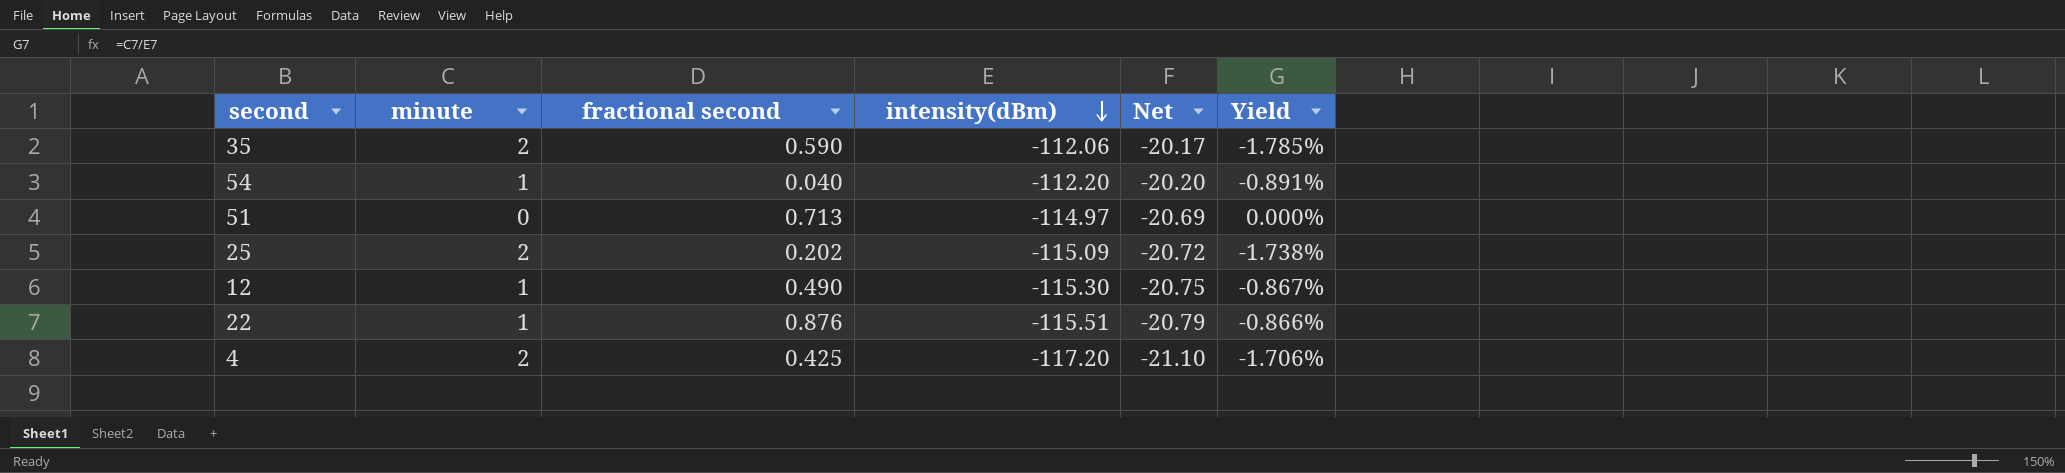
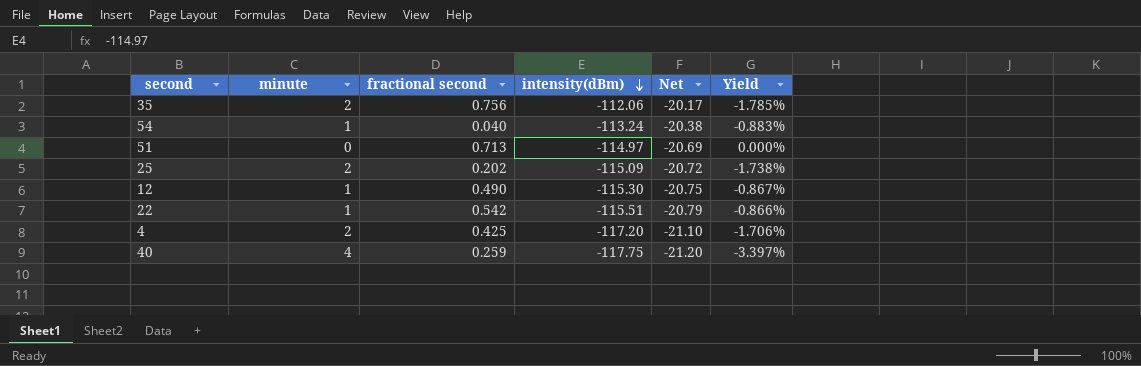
35 | fractional second: 0.590 -> 0.756
54 | intensity(dBm): -112.20 -> -113.24
54 | Net: -20.20 -> -20.38
54 | Yield: -0.891% -> -0.883%
22 | fractional second: 0.876 -> 0.542
row 40: none -> 4 | 0.259 | -117.75 | -21.20 | -3.397%

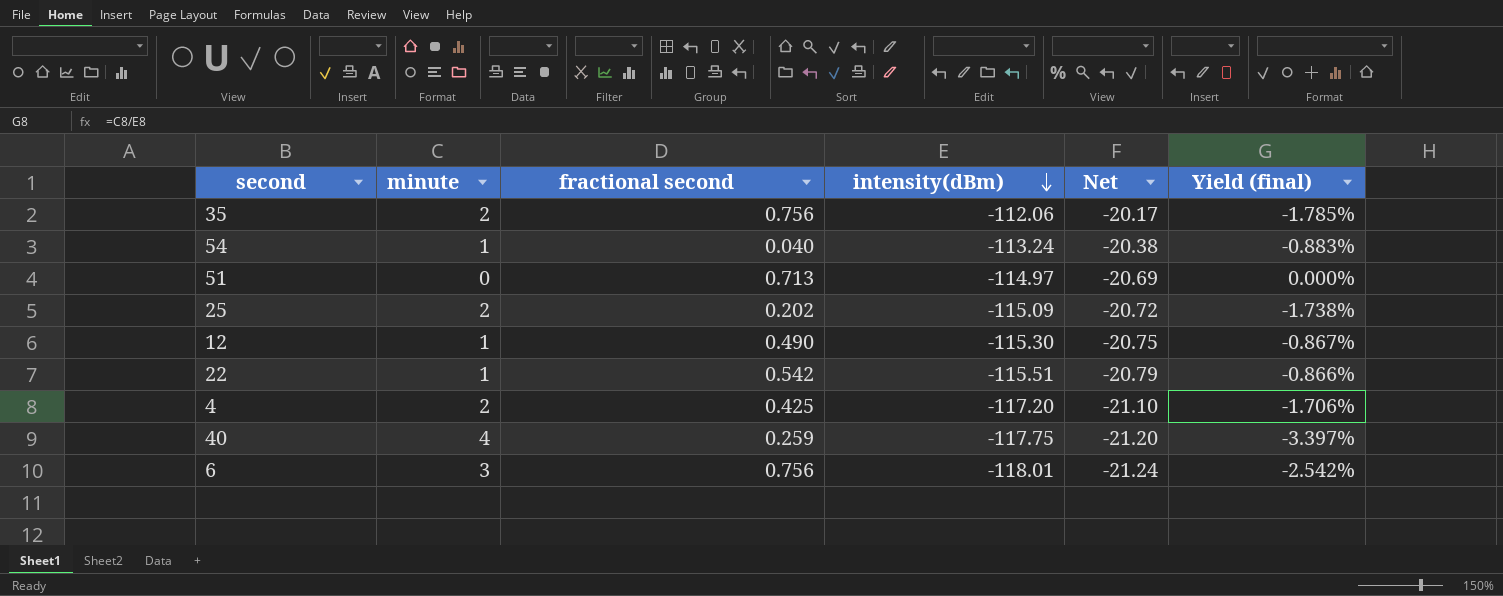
column name: Yield -> Yield (final)
row 6: none -> 3 | 0.756 | -118.01 | -21.24 | -2.542%

